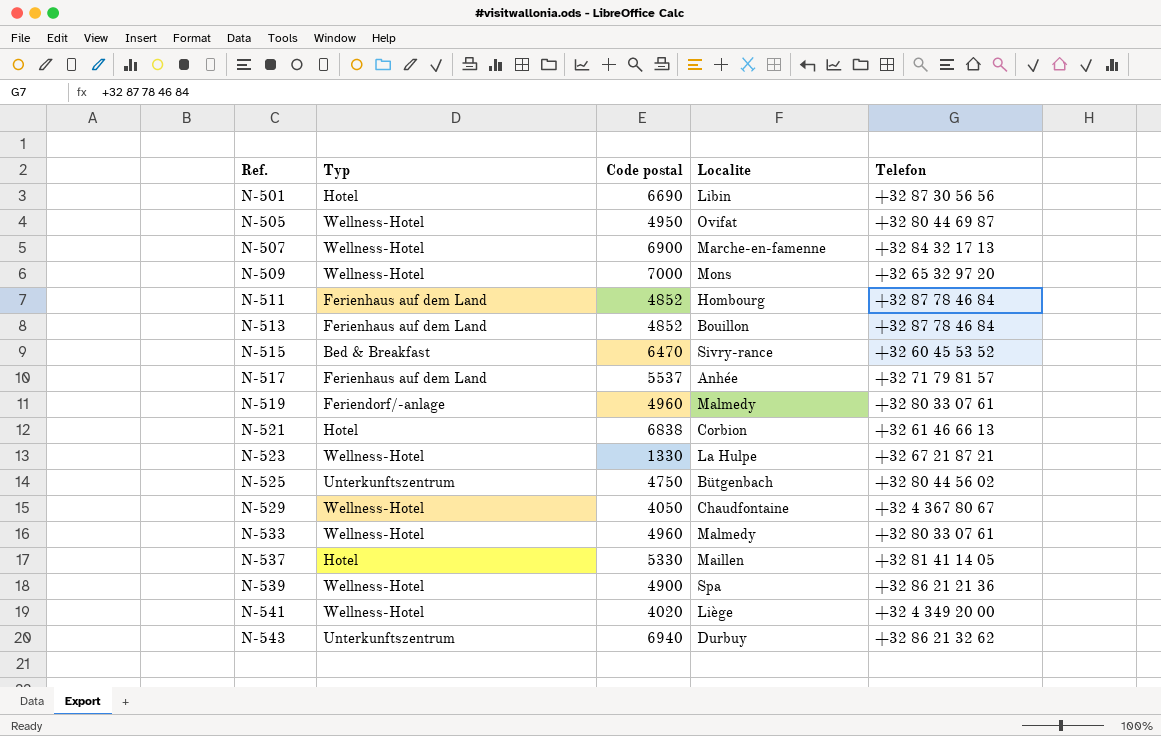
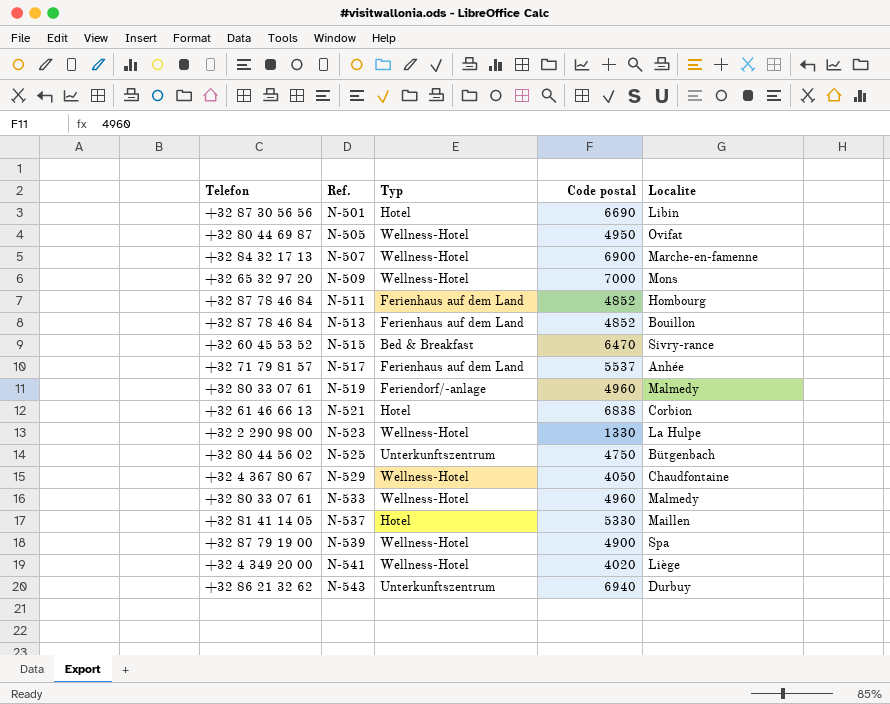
column Telefon | position: 5 -> 1
N-523 | Telefon: +32 67 21 87 21 -> +32 2 290 98 00
N-539 | Telefon: +32 86 21 21 36 -> +32 87 79 19 00

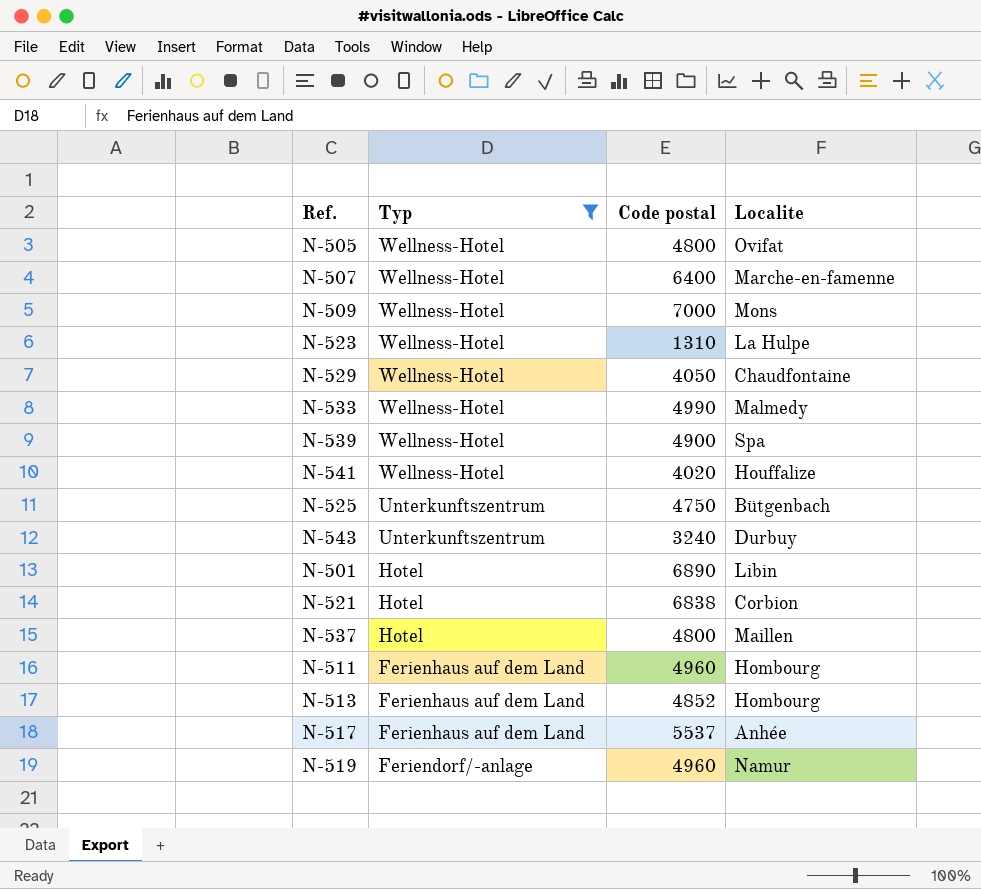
filter: none -> Typ != Bed & Breakfast
row order: Ref. ascending -> Typ descending
column Telefon | position: 1 -> none
N-505 | Code postal: 4950 -> 4800
N-507 | Code postal: 6900 -> 6400
N-523 | Code postal: 1330 -> 1310
N-533 | Code postal: 4960 -> 4990
N-541 | Localite: Liège -> Houffalize
N-543 | Code postal: 6940 -> 3240
N-501 | Code postal: 6690 -> 6890
N-537 | Code postal: 5330 -> 4800
N-511 | Code postal: 4852 -> 4960
N-513 | Localite: Bouillon -> Hombourg
N-519 | Localite: Malmedy -> Namur

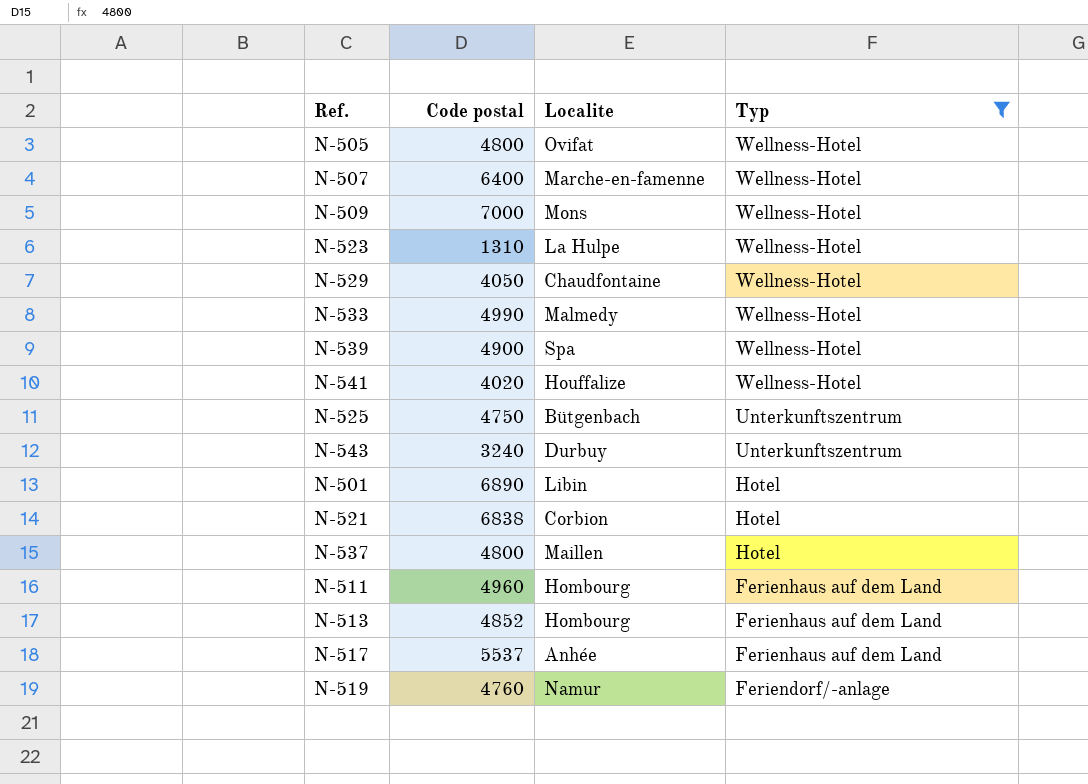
column Typ | position: 2 -> 4
N-519 | Code postal: 4960 -> 4760

